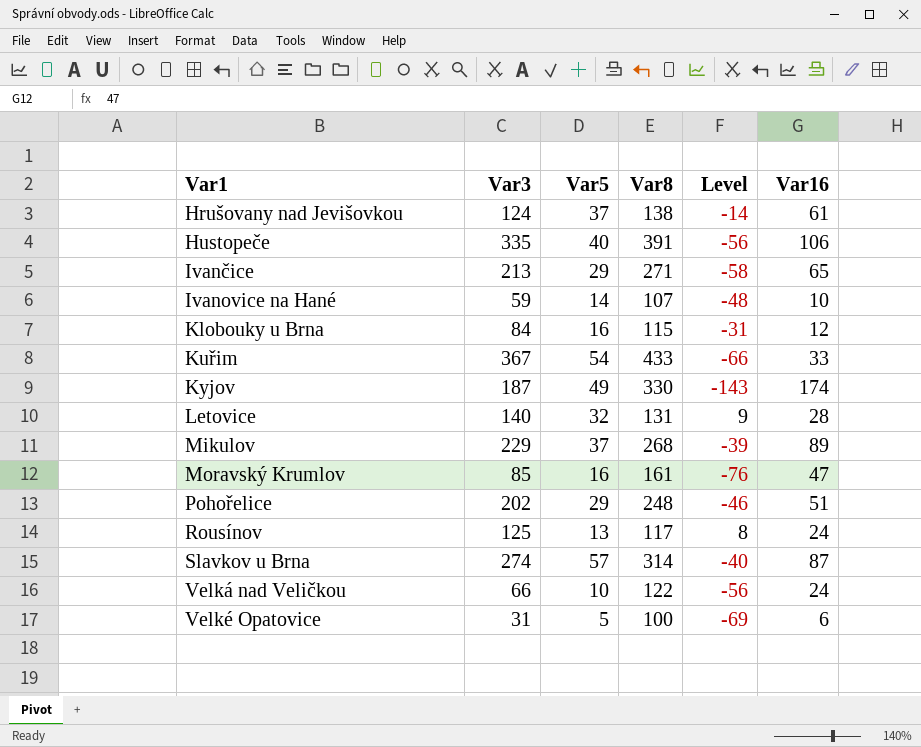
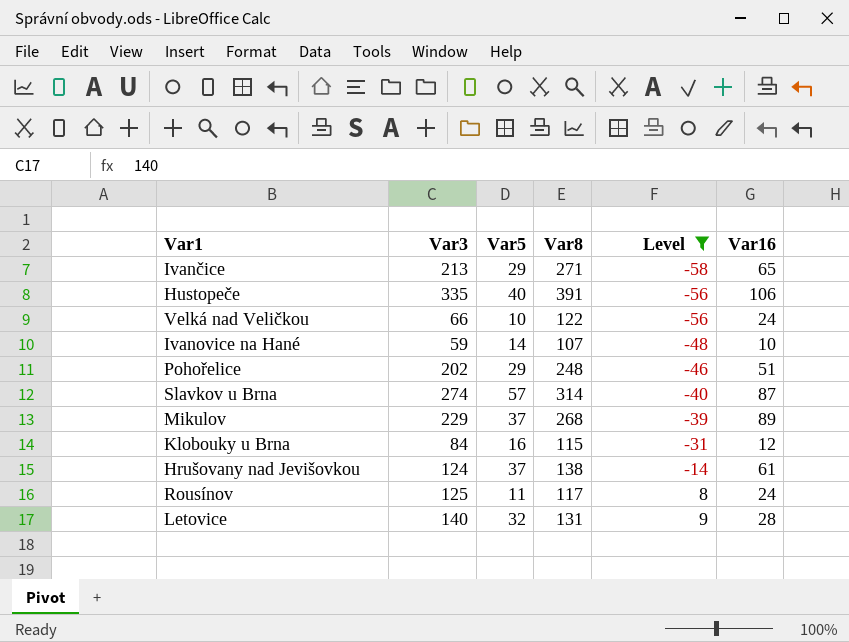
filter: none -> Level >= -58
row order: Var1 ascending -> Level ascending
Rousínov | Var5: 13 -> 11

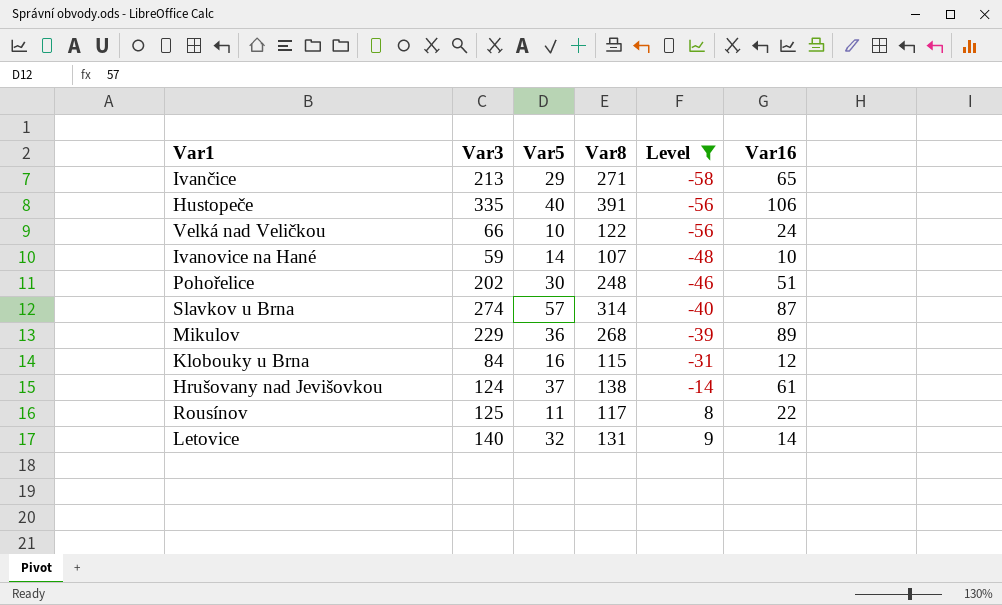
Pohořelice | Var5: 29 -> 30
Mikulov | Var5: 37 -> 36
Rousínov | Var16: 24 -> 22
Letovice | Var16: 28 -> 14

